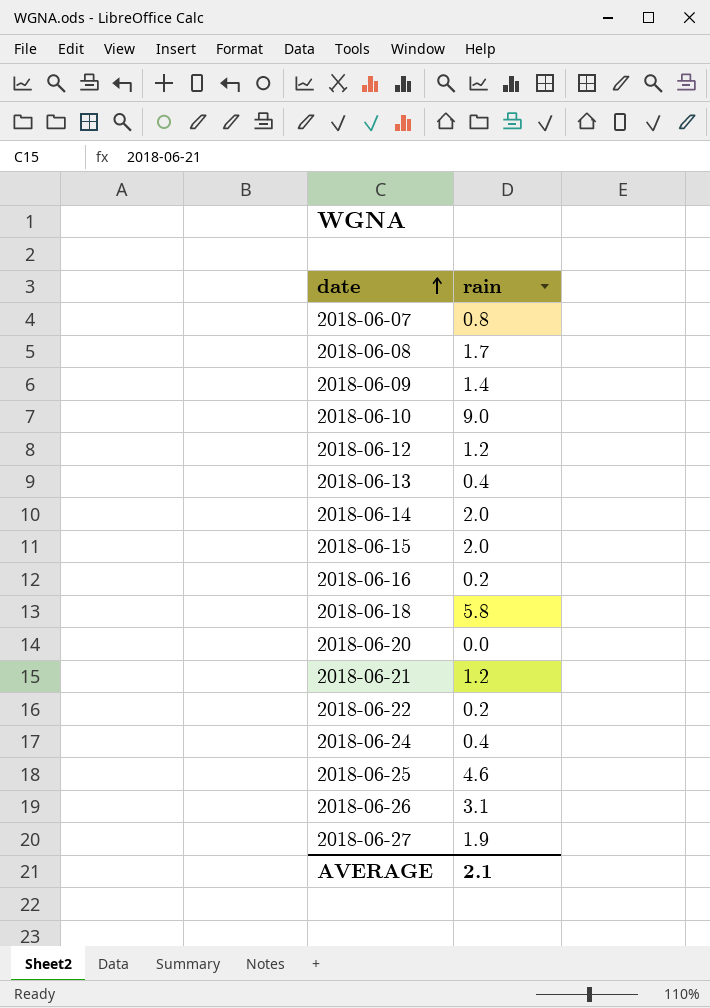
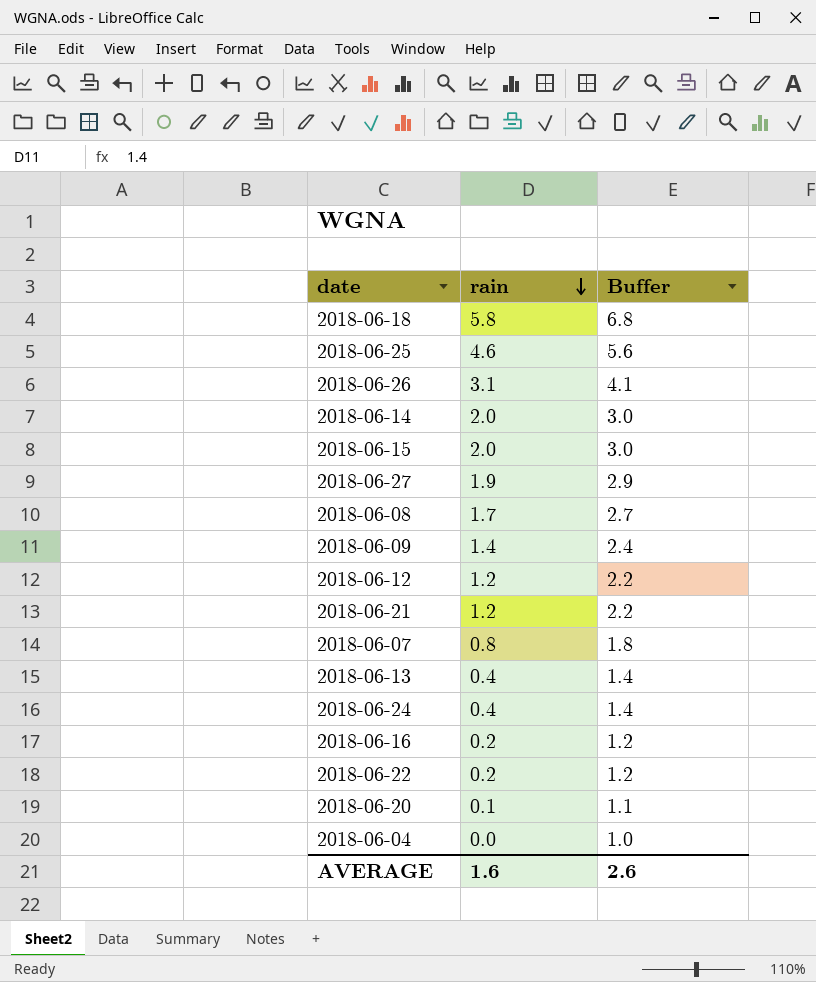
row order: date ascending -> rain descending
column Buffer | formula: none -> [rain] + 1
row 2018-06-10: 9.0 -> none
2018-06-20 | rain: 0.0 -> 0.1
row 2018-06-04: none -> 0.0 | 1.0
AVERAGE | rain: 2.1 -> 1.6

